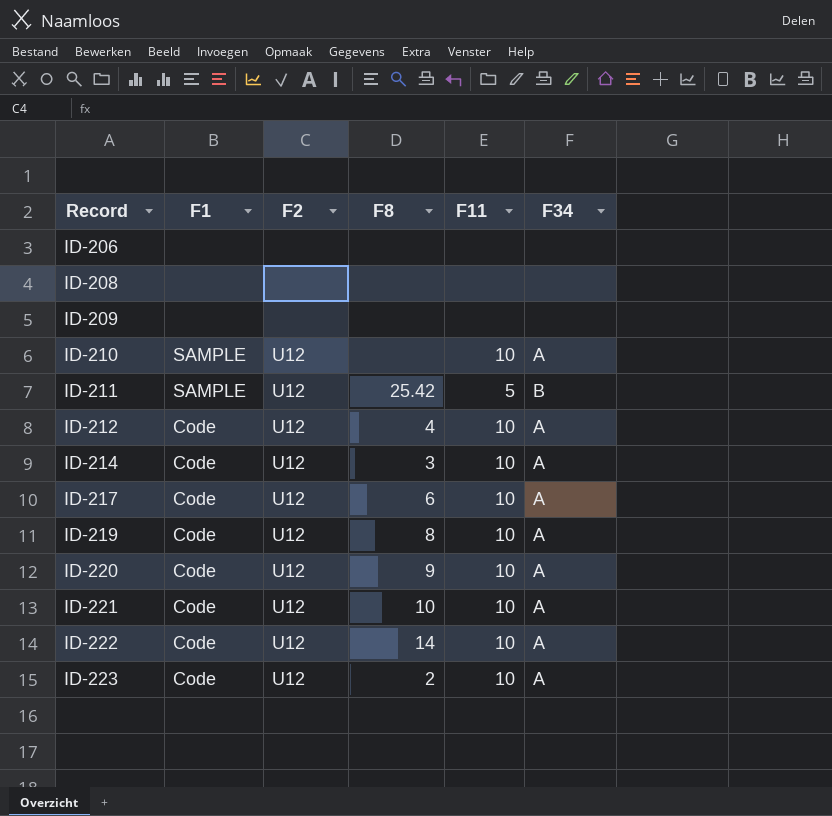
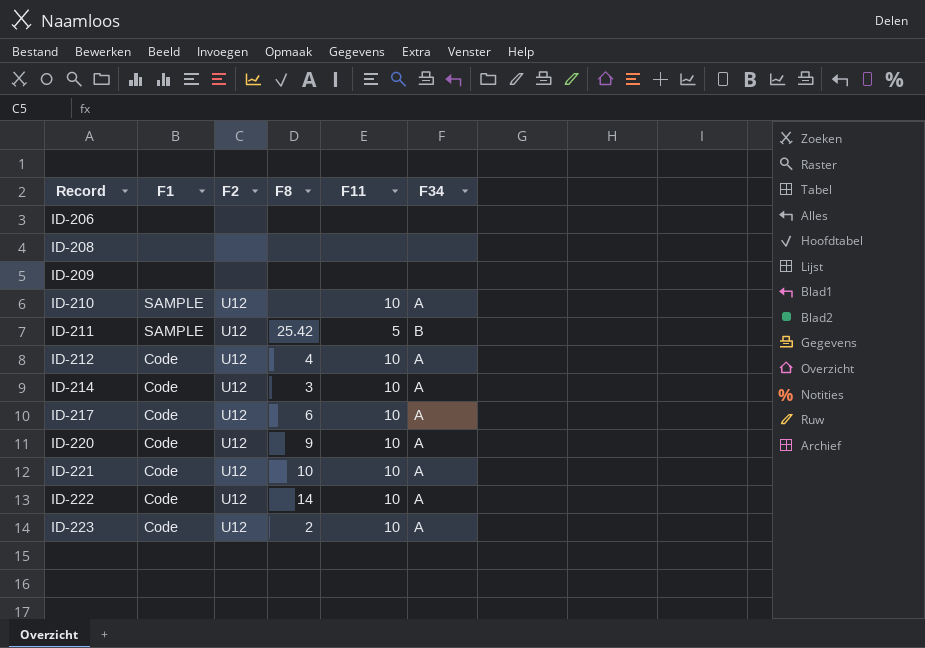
row ID-219: Code | U12 | 8 | 10 | A -> none

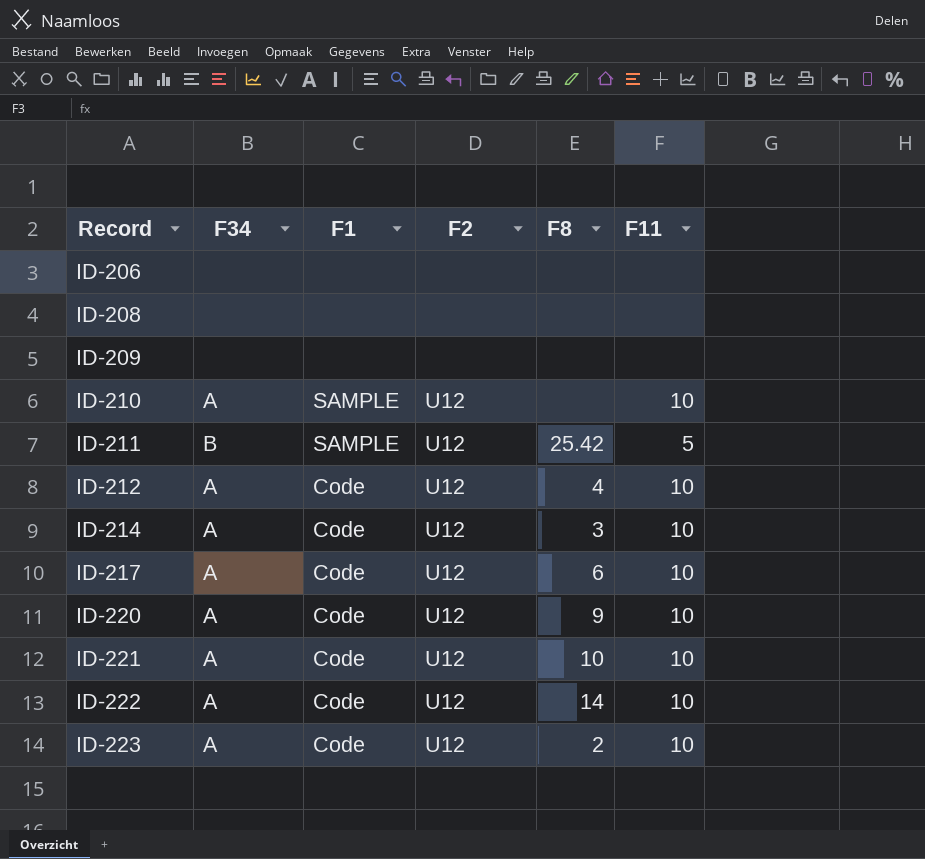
column F34 | position: 6 -> 2

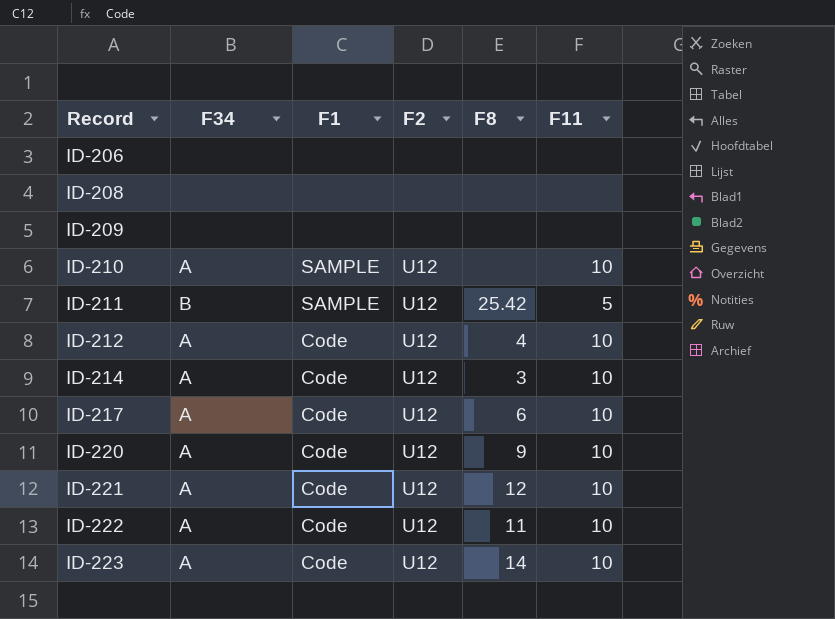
ID-221 | F8: 10 -> 12
ID-222 | F8: 14 -> 11
ID-223 | F8: 2 -> 14

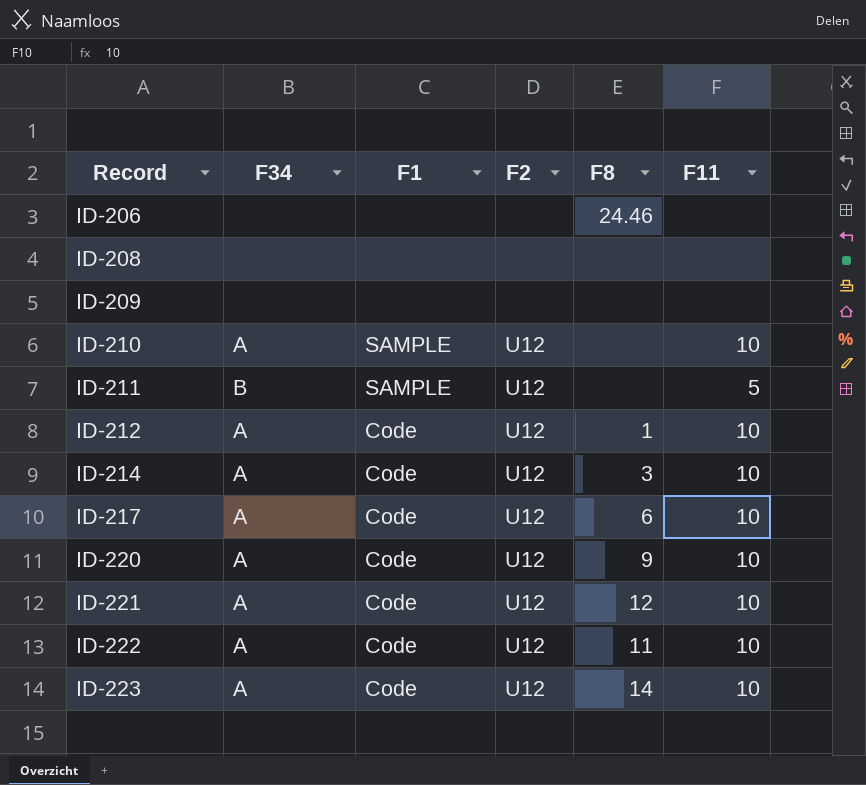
ID-206 | F8: none -> 24.46
ID-211 | F8: 25.42 -> none
ID-212 | F8: 4 -> 1

